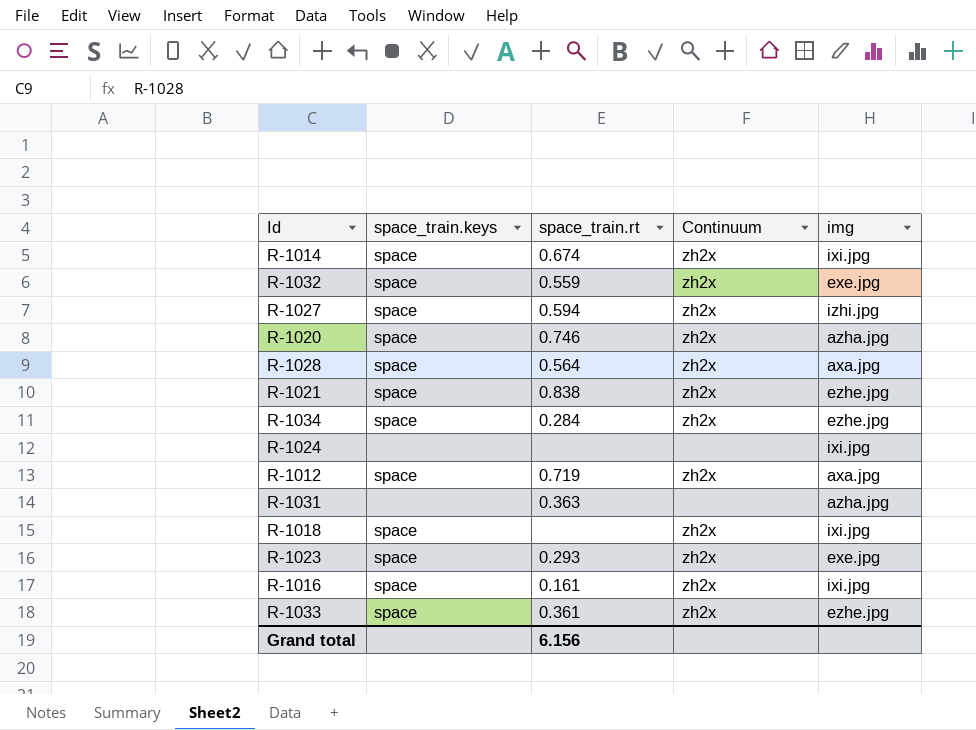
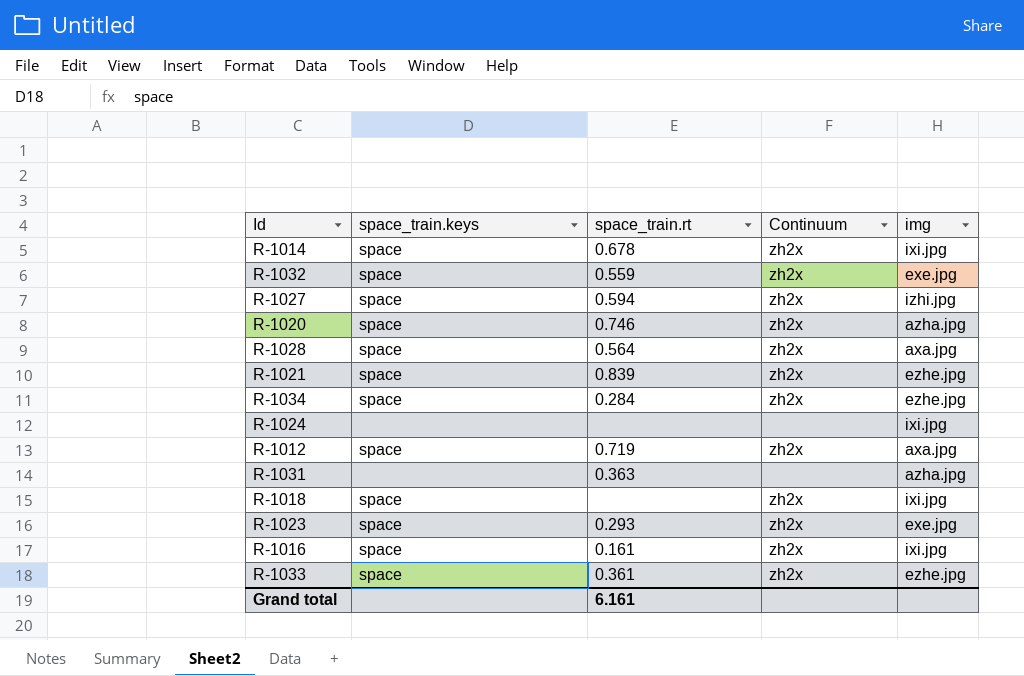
R-1014 | space_train.rt: 0.674 -> 0.678
R-1021 | space_train.rt: 0.838 -> 0.839
Grand total | space_train.rt: 6.156 -> 6.161

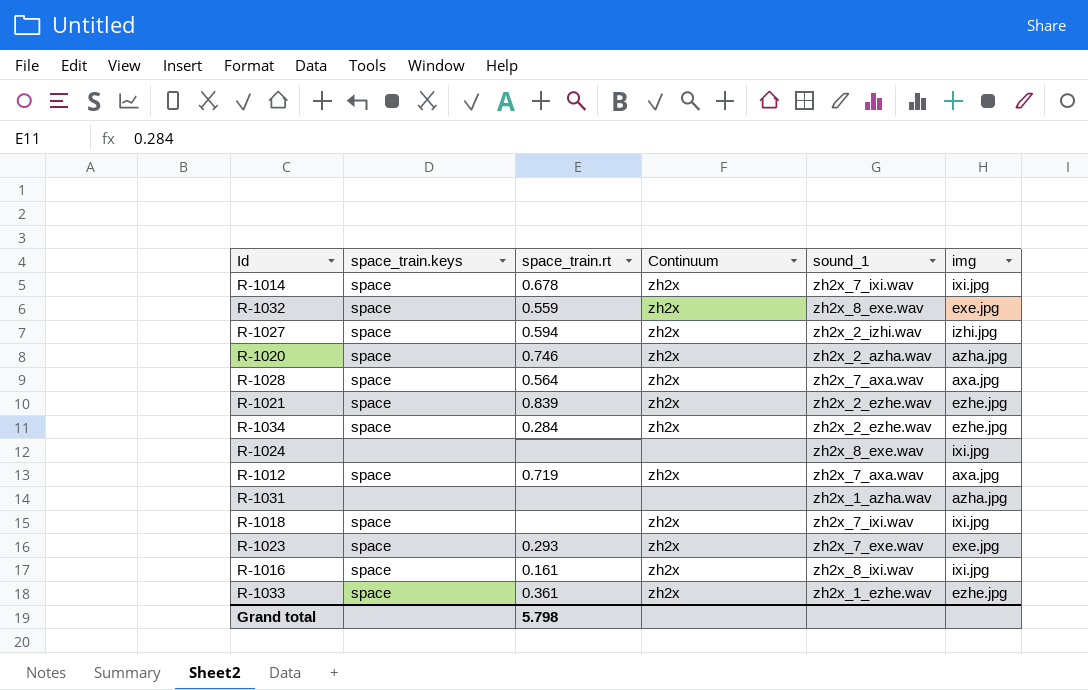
column sound_1 | position: none -> 5
R-1031 | space_train.rt: 0.363 -> none
Grand total | space_train.rt: 6.161 -> 5.798

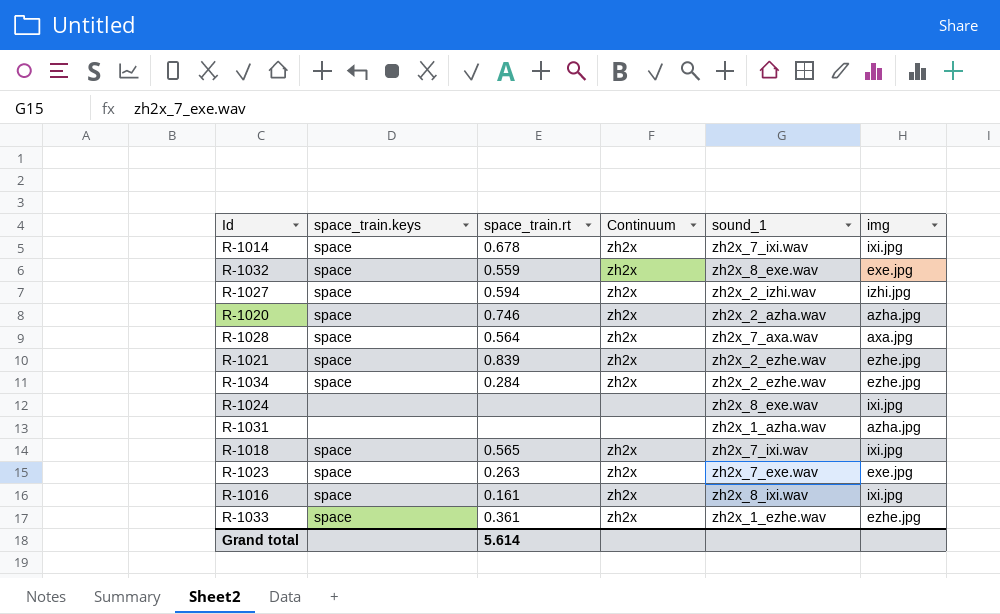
row R-1012: space | 0.719 | zh2x | zh2x_7_axa.wav | axa.jpg -> none
R-1018 | space_train.rt: none -> 0.565
R-1023 | space_train.rt: 0.293 -> 0.263
Grand total | space_train.rt: 5.798 -> 5.614

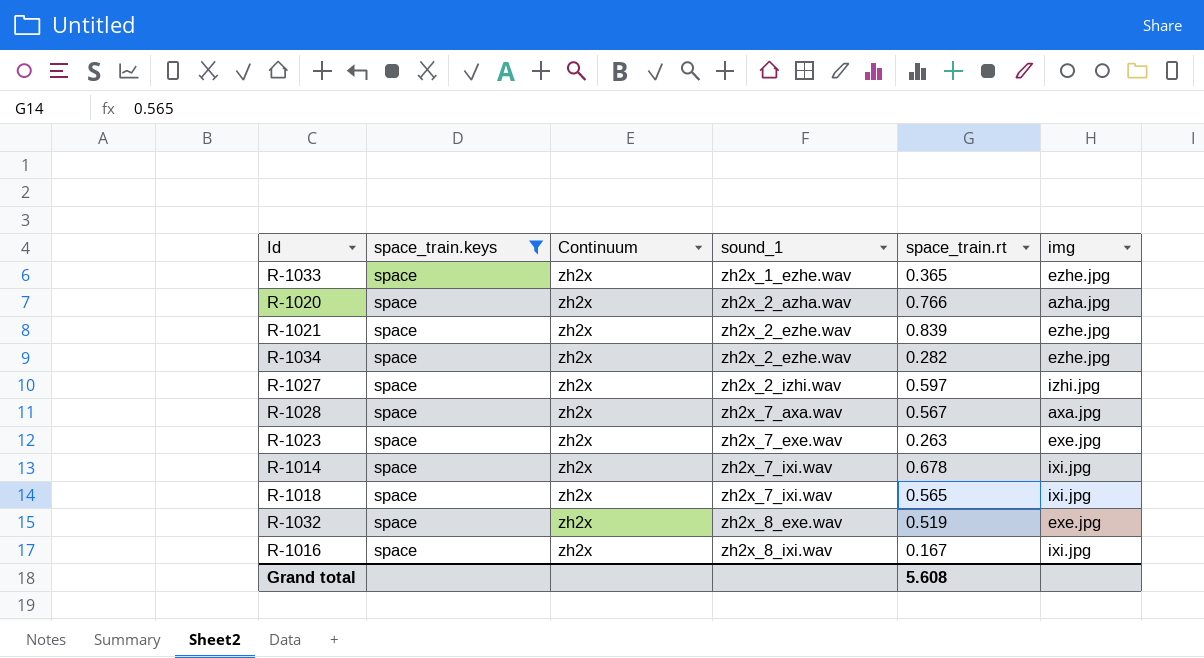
filter: none -> space_train.keys = space
row order: none -> sound_1 ascending
column space_train.rt | position: 3 -> 5
R-1033 | space_train.rt: 0.361 -> 0.365
R-1020 | space_train.rt: 0.746 -> 0.766
R-1034 | space_train.rt: 0.284 -> 0.282
R-1027 | space_train.rt: 0.594 -> 0.597
R-1028 | space_train.rt: 0.564 -> 0.567
R-1032 | space_train.rt: 0.559 -> 0.519
R-1016 | space_train.rt: 0.161 -> 0.167
Grand total | space_train.rt: 5.614 -> 5.608

